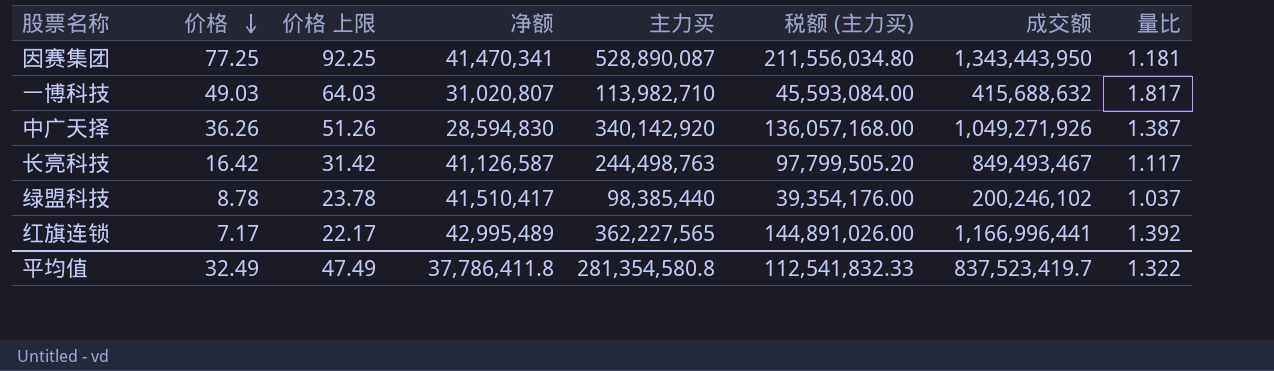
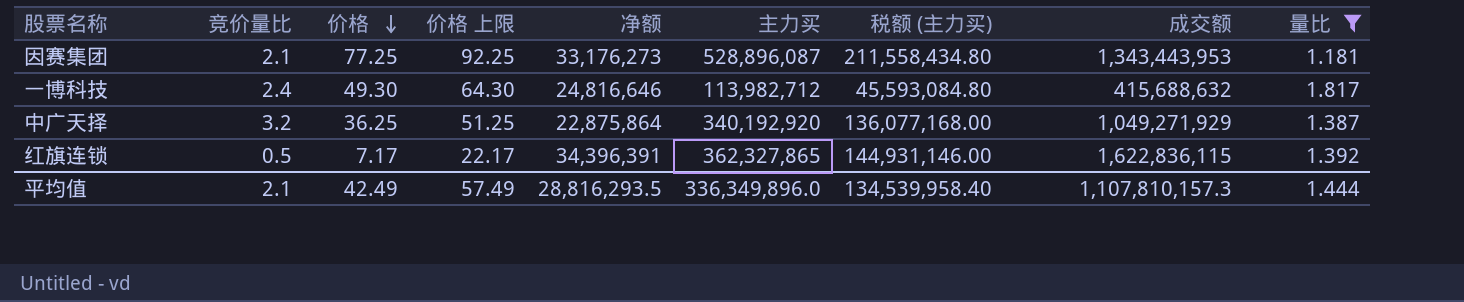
filter: none -> 量比 >= 1.181
column 竞价量比 | position: none -> 2
因赛集团 | 净额: 41,470,341 -> 33,176,273
因赛集团 | 主力买: 528,890,087 -> 528,896,087
因赛集团 | 税额 (主力买): 211,556,034.80 -> 211,558,434.80
因赛集团 | 成交额: 1,343,443,950 -> 1,343,443,953
一博科技 | 价格: 49.03 -> 49.30
一博科技 | 价格 上限: 64.03 -> 64.30
一博科技 | 净额: 31,020,807 -> 24,816,646
一博科技 | 主力买: 113,982,710 -> 113,982,712
一博科技 | 税额 (主力买): 45,593,084.00 -> 45,593,084.80
中广天择 | 价格: 36.26 -> 36.25
中广天择 | 价格 上限: 51.26 -> 51.25
中广天择 | 净额: 28,594,830 -> 22,875,864
中广天择 | 主力买: 340,142,920 -> 340,192,920
中广天择 | 税额 (主力买): 136,057,168.00 -> 136,077,168.00
中广天择 | 成交额: 1,049,271,926 -> 1,049,271,929
红旗连锁 | 净额: 42,995,489 -> 34,396,391
红旗连锁 | 主力买: 362,227,565 -> 362,327,865
红旗连锁 | 税额 (主力买): 144,891,026.00 -> 144,931,146.00
红旗连锁 | 成交额: 1,166,996,441 -> 1,622,836,115
平均值 | 价格: 32.49 -> 42.49
平均值 | 价格 上限: 47.49 -> 57.49
平均值 | 净额: 37,786,411.8 -> 28,816,293.5
平均值 | 主力买: 281,354,580.8 -> 336,349,896.0
平均值 | 税额 (主力买): 112,541,832.33 -> 134,539,958.40
平均值 | 成交额: 837,523,419.7 -> 1,107,810,157.3
平均值 | 量比: 1.322 -> 1.444

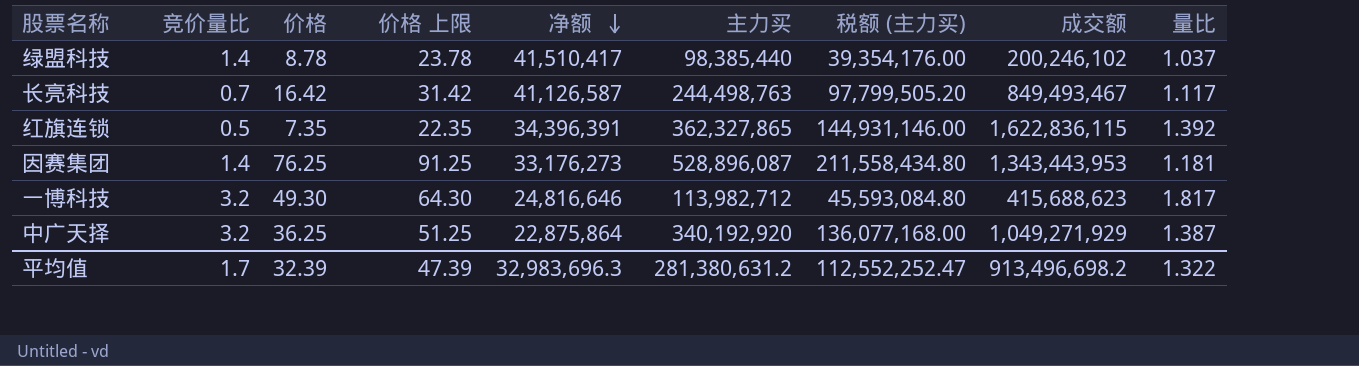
filter: 量比 >= 1.181 -> none
row order: 价格 descending -> 净额 descending
红旗连锁 | 价格: 7.17 -> 7.35
红旗连锁 | 价格 上限: 22.17 -> 22.35
因赛集团 | 竞价量比: 2.1 -> 1.4
因赛集团 | 价格: 77.25 -> 76.25
因赛集团 | 价格 上限: 92.25 -> 91.25
一博科技 | 竞价量比: 2.4 -> 3.2
一博科技 | 成交额: 415,688,632 -> 415,688,623
平均值 | 竞价量比: 2.1 -> 1.7
平均值 | 价格: 42.49 -> 32.39
平均值 | 价格 上限: 57.49 -> 47.39
平均值 | 净额: 28,816,293.5 -> 32,983,696.3
平均值 | 主力买: 336,349,896.0 -> 281,380,631.2
平均值 | 税额 (主力买): 134,539,958.40 -> 112,552,252.47
平均值 | 成交额: 1,107,810,157.3 -> 913,496,698.2
平均值 | 量比: 1.444 -> 1.322

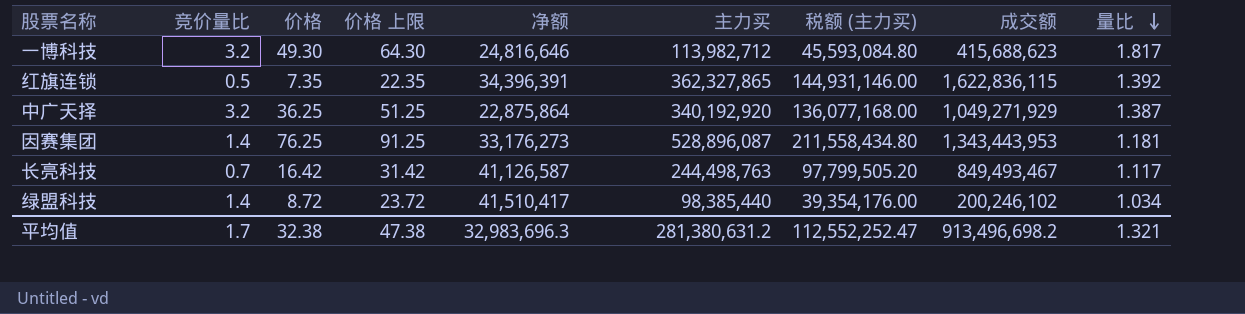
row order: 净额 descending -> 量比 descending
绿盟科技 | 价格: 8.78 -> 8.72
绿盟科技 | 价格 上限: 23.78 -> 23.72
绿盟科技 | 量比: 1.037 -> 1.034
平均值 | 价格: 32.39 -> 32.38
平均值 | 价格 上限: 47.39 -> 47.38
平均值 | 量比: 1.322 -> 1.321

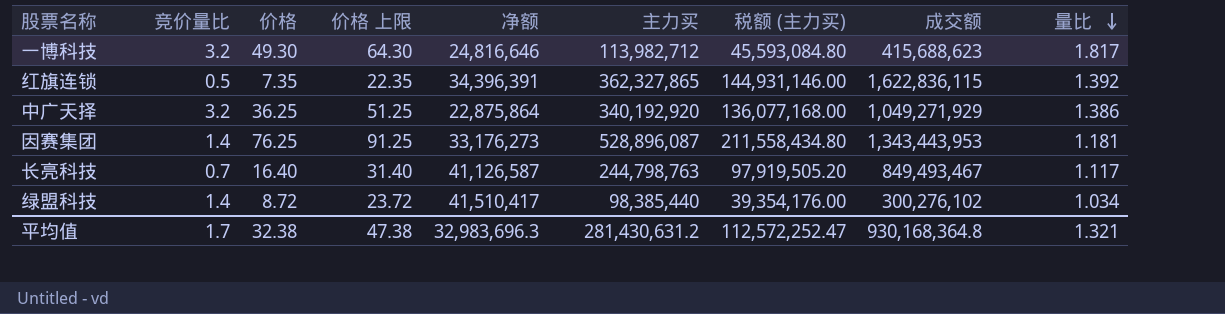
中广天择 | 量比: 1.387 -> 1.386
长亮科技 | 价格: 16.42 -> 16.40
长亮科技 | 价格 上限: 31.42 -> 31.40
长亮科技 | 主力买: 244,498,763 -> 244,798,763
长亮科技 | 税额 (主力买): 97,799,505.20 -> 97,919,505.20
绿盟科技 | 成交额: 200,246,102 -> 300,276,102
平均值 | 主力买: 281,380,631.2 -> 281,430,631.2
平均值 | 税额 (主力买): 112,552,252.47 -> 112,572,252.47
平均值 | 成交额: 913,496,698.2 -> 930,168,364.8

